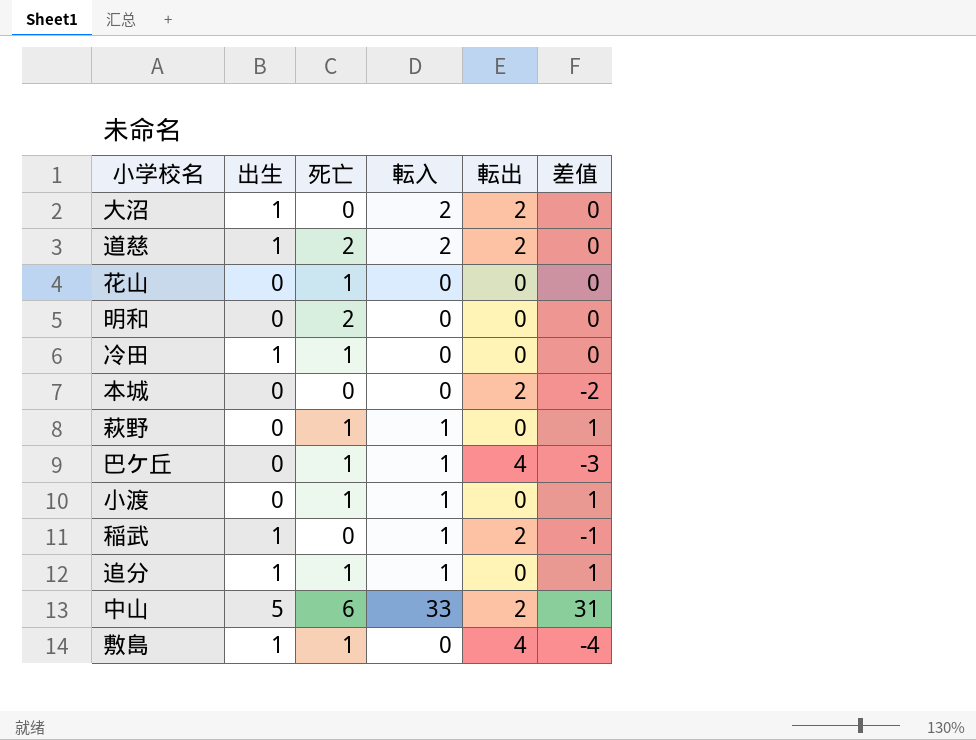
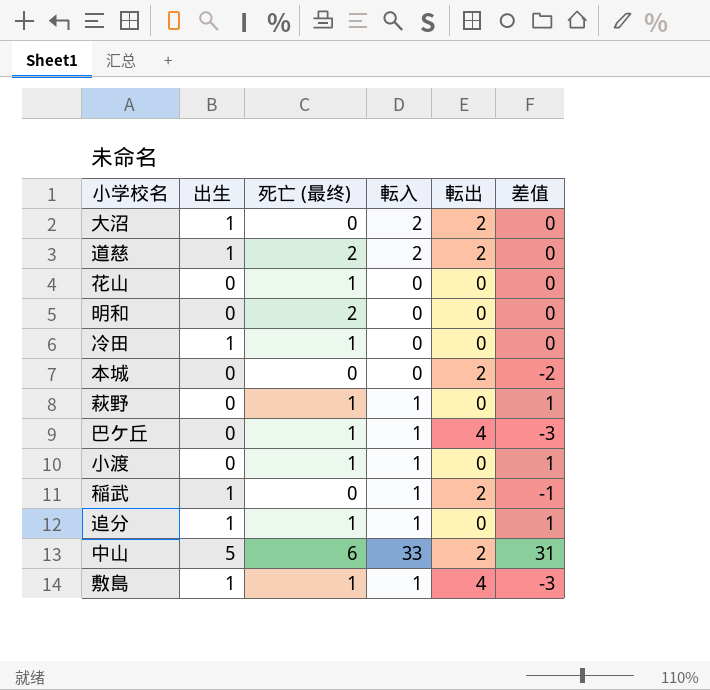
column name: 死亡 -> 死亡 (最终)
敷島 | 転入: 0 -> 1
敷島 | 差值: -4 -> -3

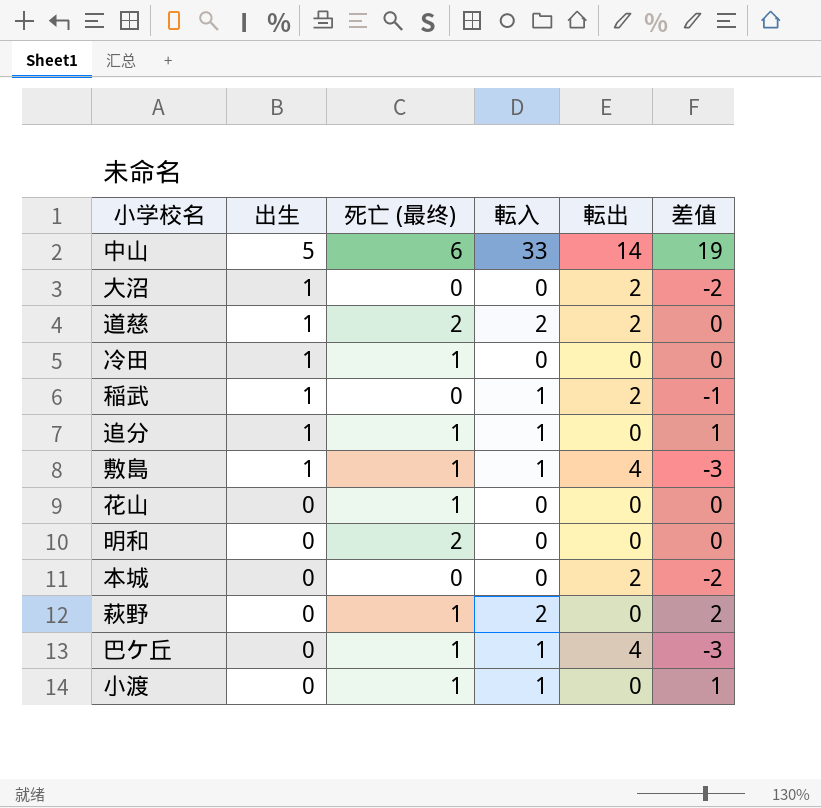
row order: none -> 出生 descending
中山 | 転出: 2 -> 14
中山 | 差值: 31 -> 19
大沼 | 転入: 2 -> 0
大沼 | 差值: 0 -> -2
萩野 | 転入: 1 -> 2
萩野 | 差值: 1 -> 2

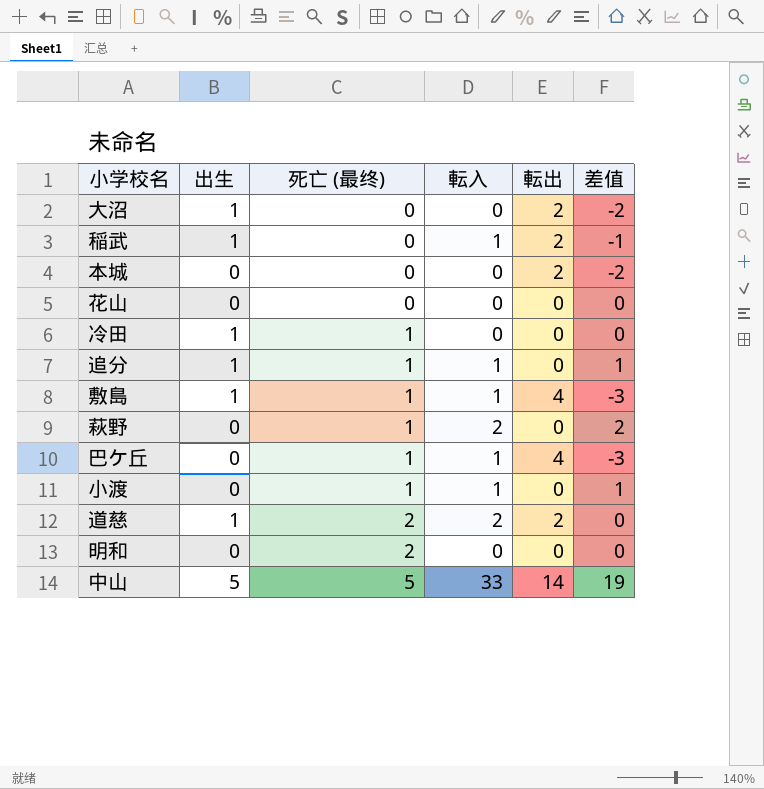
row order: 出生 descending -> 死亡 (最终) ascending
花山 | 死亡 (最终): 1 -> 0
中山 | 死亡 (最终): 6 -> 5

